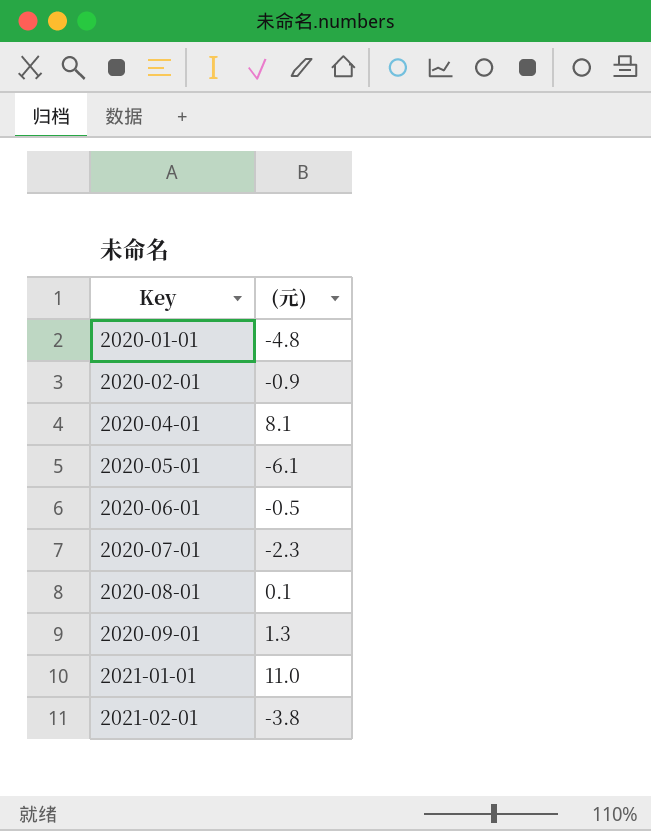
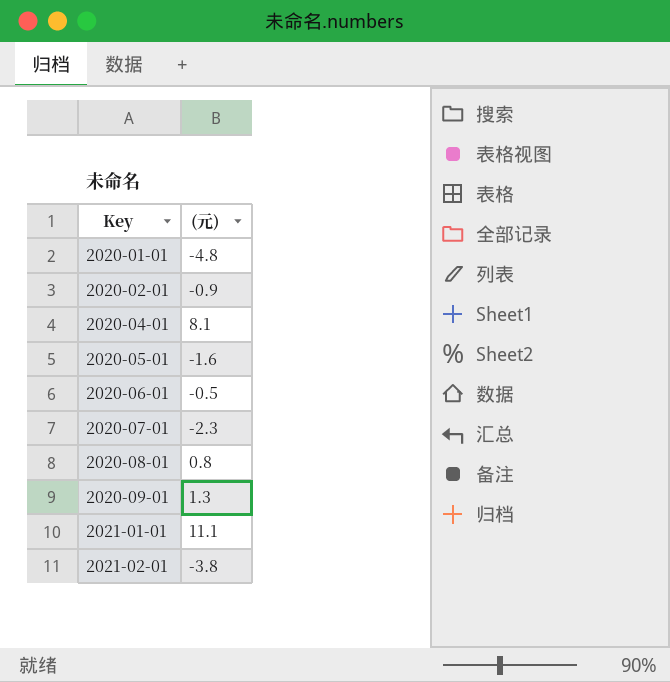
2020-05-01 | (元): -6.1 -> -1.6
2020-08-01 | (元): 0.1 -> 0.8
2021-01-01 | (元): 11.0 -> 11.1

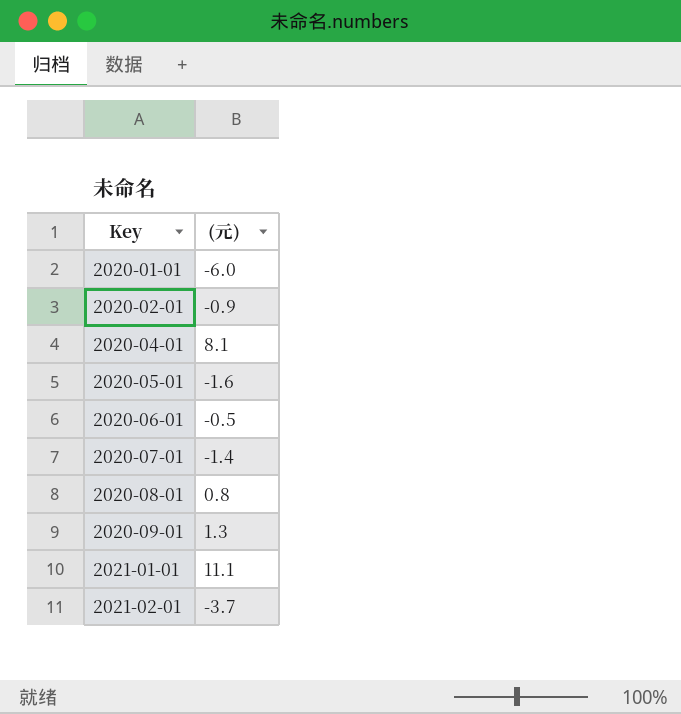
2020-01-01 | (元): -4.8 -> -6.0
2020-07-01 | (元): -2.3 -> -1.4
2021-02-01 | (元): -3.8 -> -3.7

